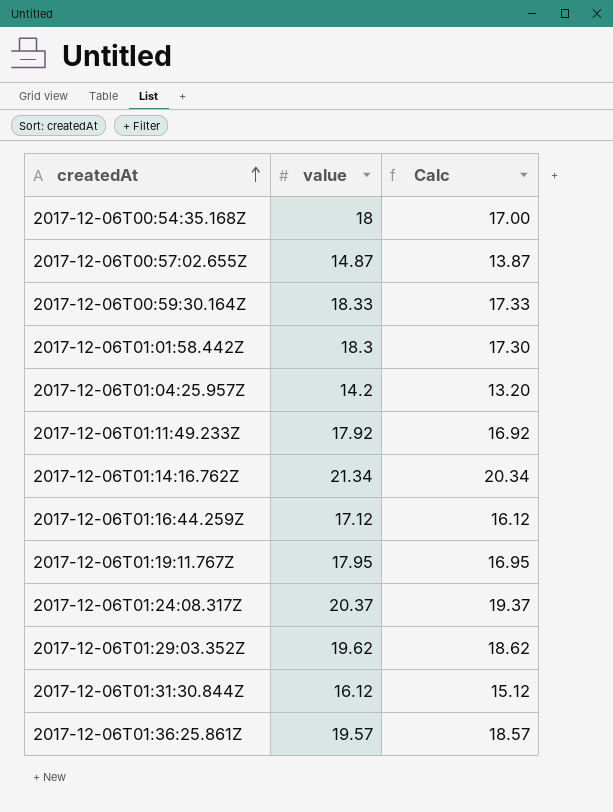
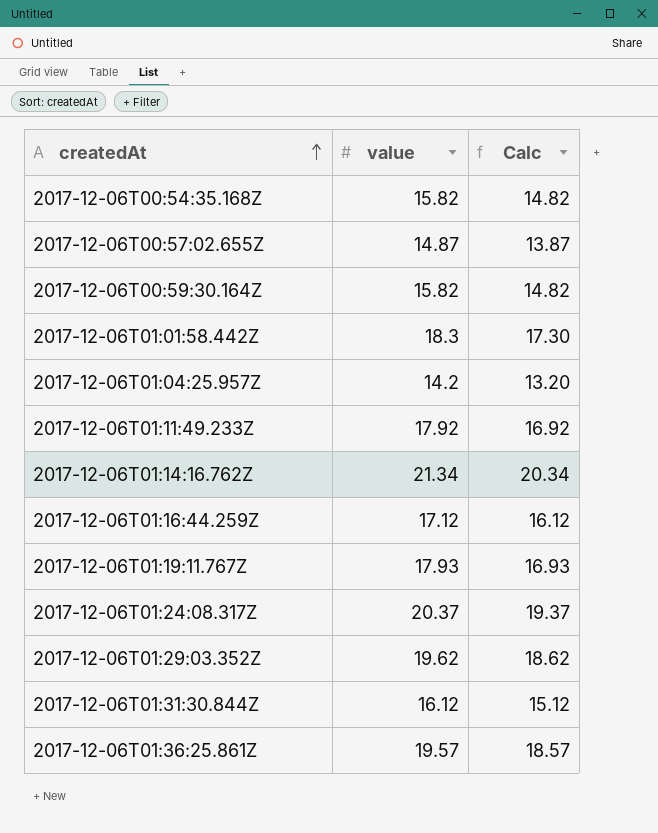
2017-12-06T00:54:35.168Z | value: 18 -> 15.82
2017-12-06T00:54:35.168Z | Calc: 17.00 -> 14.82
2017-12-06T00:59:30.164Z | value: 18.33 -> 15.82
2017-12-06T00:59:30.164Z | Calc: 17.33 -> 14.82
2017-12-06T01:19:11.767Z | value: 17.95 -> 17.93
2017-12-06T01:19:11.767Z | Calc: 16.95 -> 16.93

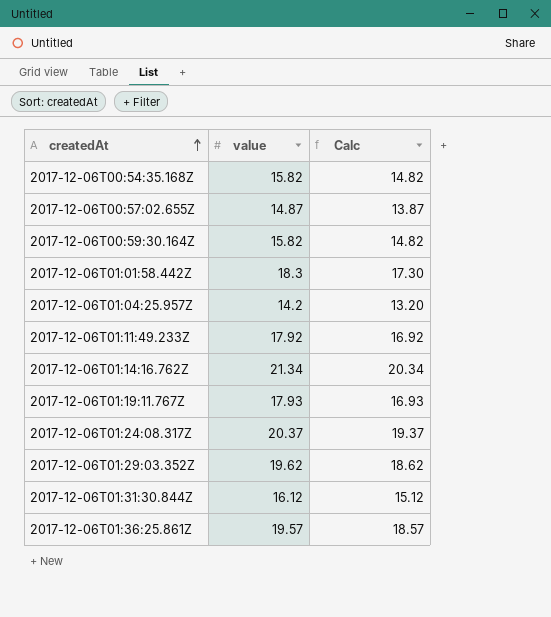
row 2017-12-06T01:16:44.259Z: 17.12 | 16.12 -> none

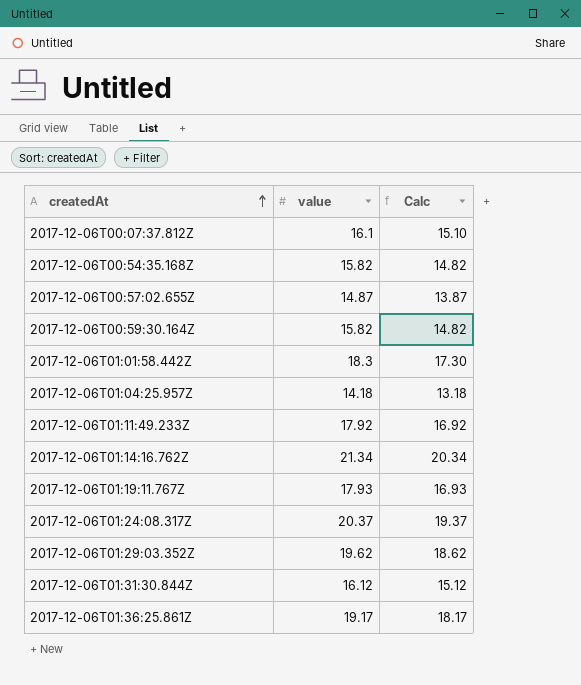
row 2017-12-06T00:07:37.812Z: none -> 16.1 | 15.10
2017-12-06T01:04:25.957Z | value: 14.2 -> 14.18
2017-12-06T01:04:25.957Z | Calc: 13.20 -> 13.18
2017-12-06T01:36:25.861Z | value: 19.57 -> 19.17
2017-12-06T01:36:25.861Z | Calc: 18.57 -> 18.17

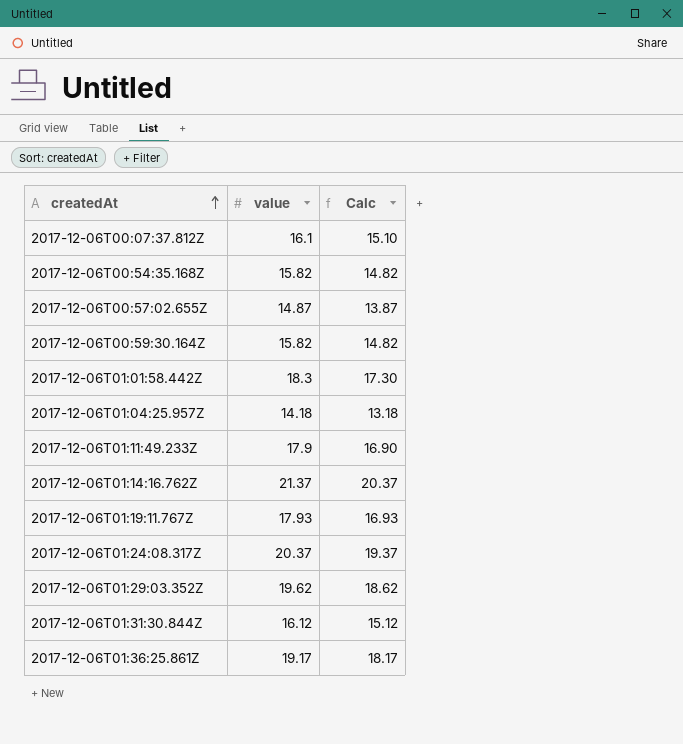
2017-12-06T01:11:49.233Z | value: 17.92 -> 17.9
2017-12-06T01:11:49.233Z | Calc: 16.92 -> 16.90
2017-12-06T01:14:16.762Z | value: 21.34 -> 21.37
2017-12-06T01:14:16.762Z | Calc: 20.34 -> 20.37

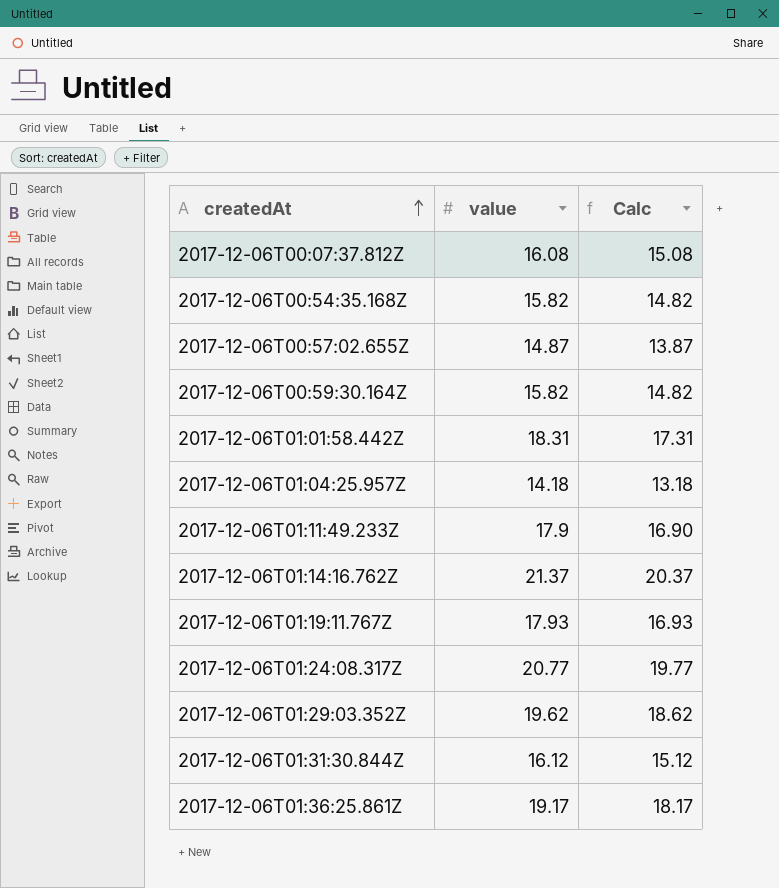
2017-12-06T00:07:37.812Z | value: 16.1 -> 16.08
2017-12-06T00:07:37.812Z | Calc: 15.10 -> 15.08
2017-12-06T01:01:58.442Z | value: 18.3 -> 18.31
2017-12-06T01:01:58.442Z | Calc: 17.30 -> 17.31
2017-12-06T01:24:08.317Z | value: 20.37 -> 20.77
2017-12-06T01:24:08.317Z | Calc: 19.37 -> 19.77

